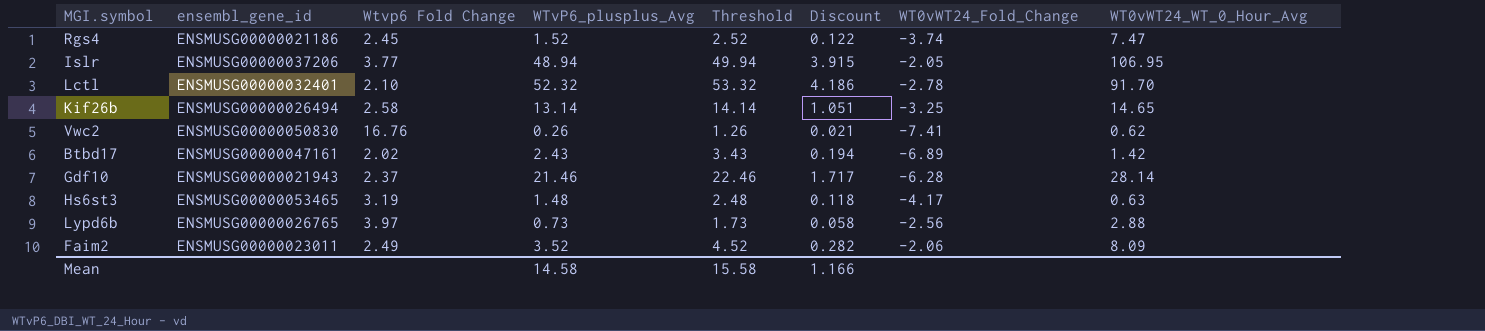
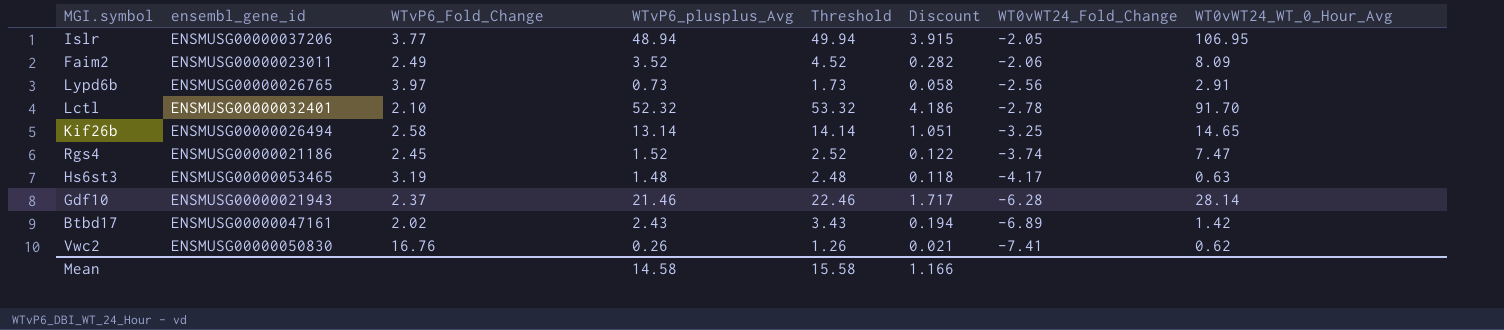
row order: none -> WT0vWT24_Fold_Change descending
column name: Wtvp6 Fold Change -> WTvP6_Fold_Change
Lypd6b | WT0vWT24_WT_0_Hour_Avg: 2.88 -> 2.91

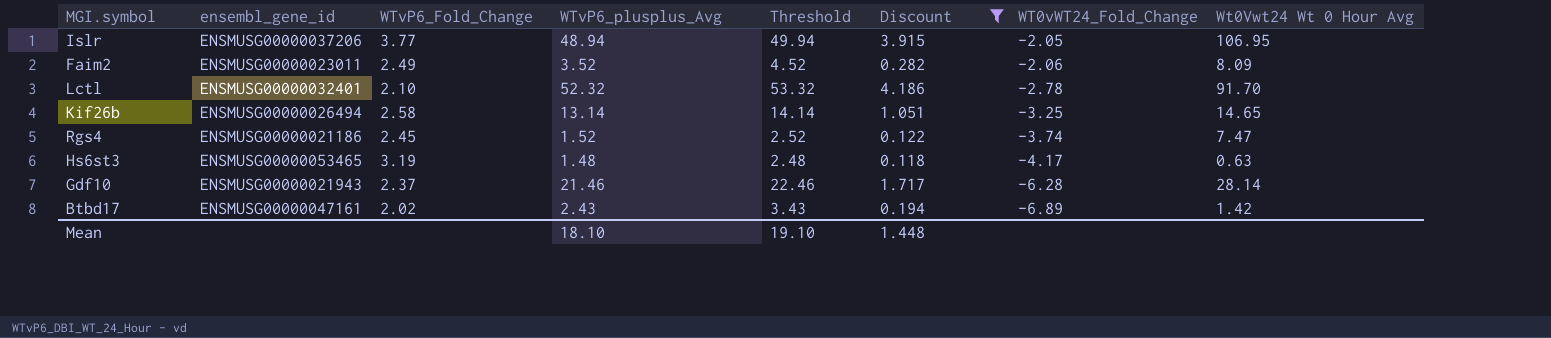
filter: none -> Discount >= 0.118
column name: WT0vWT24_WT_0_Hour_Avg -> Wt0Vwt24 Wt 0 Hour Avg
Mean | WTvP6_plusplus_Avg: 14.58 -> 18.10
Mean | Threshold: 15.58 -> 19.10
Mean | Discount: 1.166 -> 1.448

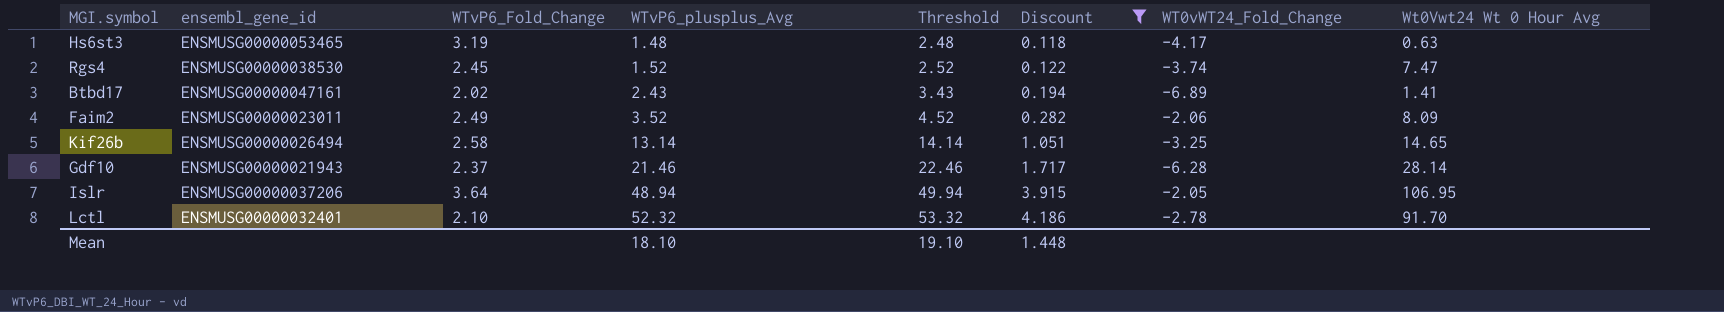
row order: WT0vWT24_Fold_Change descending -> WTvP6_plusplus_Avg ascending
Rgs4 | ensembl_gene_id: ENSMUSG00000021186 -> ENSMUSG00000038530
Btbd17 | Wt0Vwt24 Wt 0 Hour Avg: 1.42 -> 1.41
Islr | WTvP6_Fold_Change: 3.77 -> 3.64

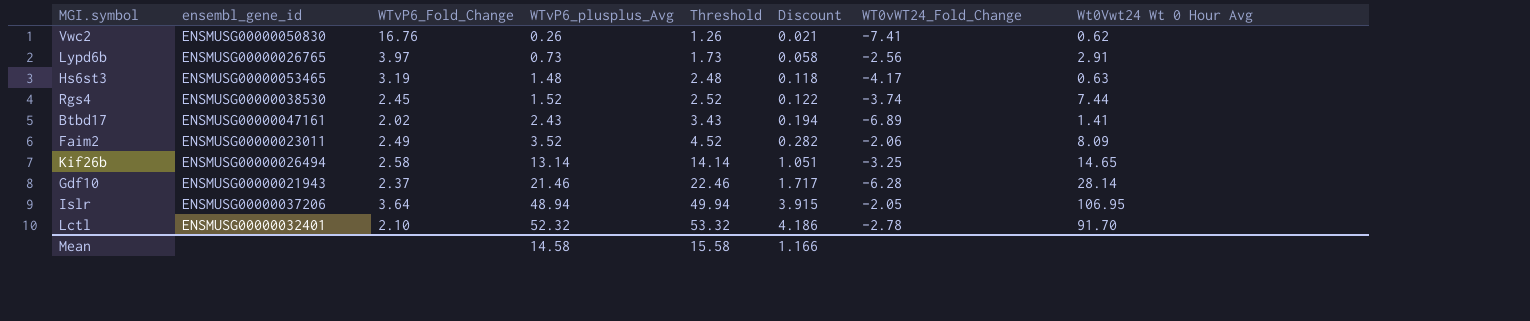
filter: Discount >= 0.118 -> none
Rgs4 | Wt0Vwt24 Wt 0 Hour Avg: 7.47 -> 7.44
Mean | WTvP6_plusplus_Avg: 18.10 -> 14.58
Mean | Threshold: 19.10 -> 15.58
Mean | Discount: 1.448 -> 1.166

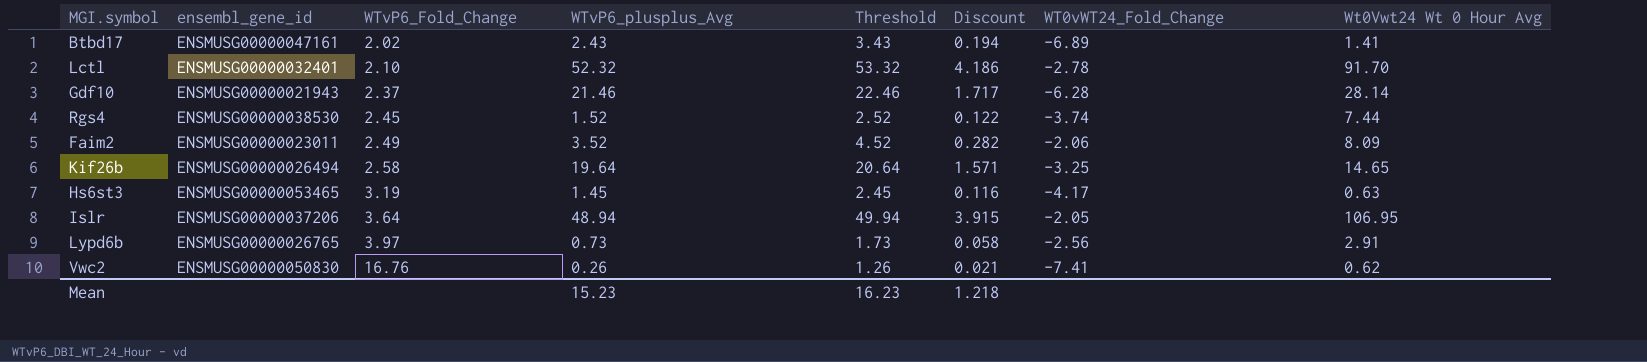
row order: WTvP6_plusplus_Avg ascending -> WTvP6_Fold_Change ascending
Kif26b | WTvP6_plusplus_Avg: 13.14 -> 19.64
Kif26b | Threshold: 14.14 -> 20.64
Kif26b | Discount: 1.051 -> 1.571
Hs6st3 | WTvP6_plusplus_Avg: 1.48 -> 1.45
Hs6st3 | Threshold: 2.48 -> 2.45
Hs6st3 | Discount: 0.118 -> 0.116
Mean | WTvP6_plusplus_Avg: 14.58 -> 15.23
Mean | Threshold: 15.58 -> 16.23
Mean | Discount: 1.166 -> 1.218

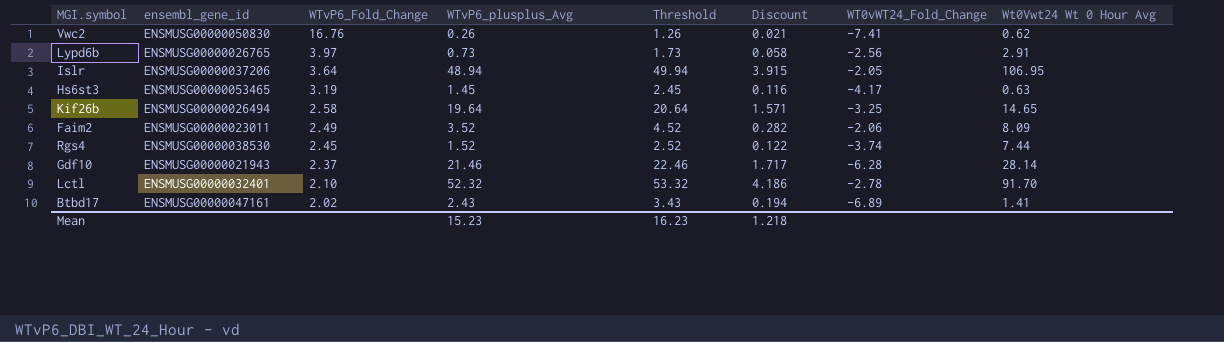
row order: WTvP6_Fold_Change ascending -> WTvP6_Fold_Change descending

